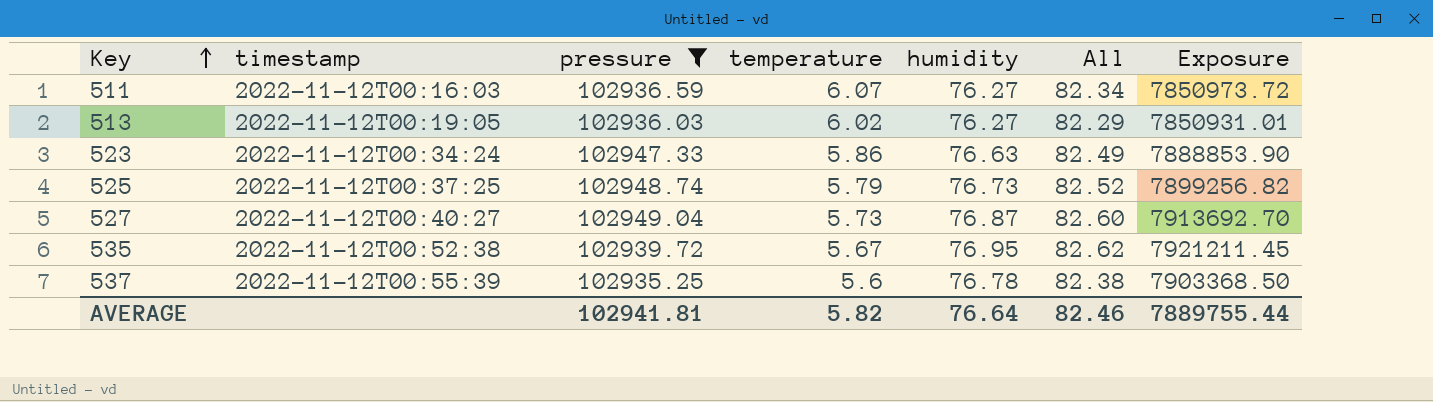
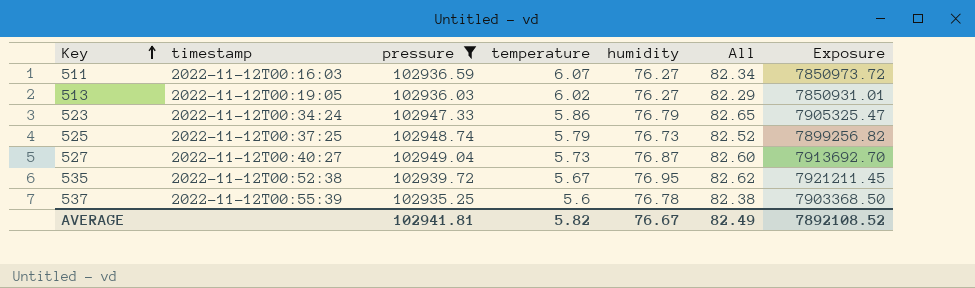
523 | humidity: 76.63 -> 76.79
523 | All: 82.49 -> 82.65
523 | Exposure: 7888853.90 -> 7905325.47
AVERAGE | humidity: 76.64 -> 76.67
AVERAGE | All: 82.46 -> 82.49
AVERAGE | Exposure: 7889755.44 -> 7892108.52

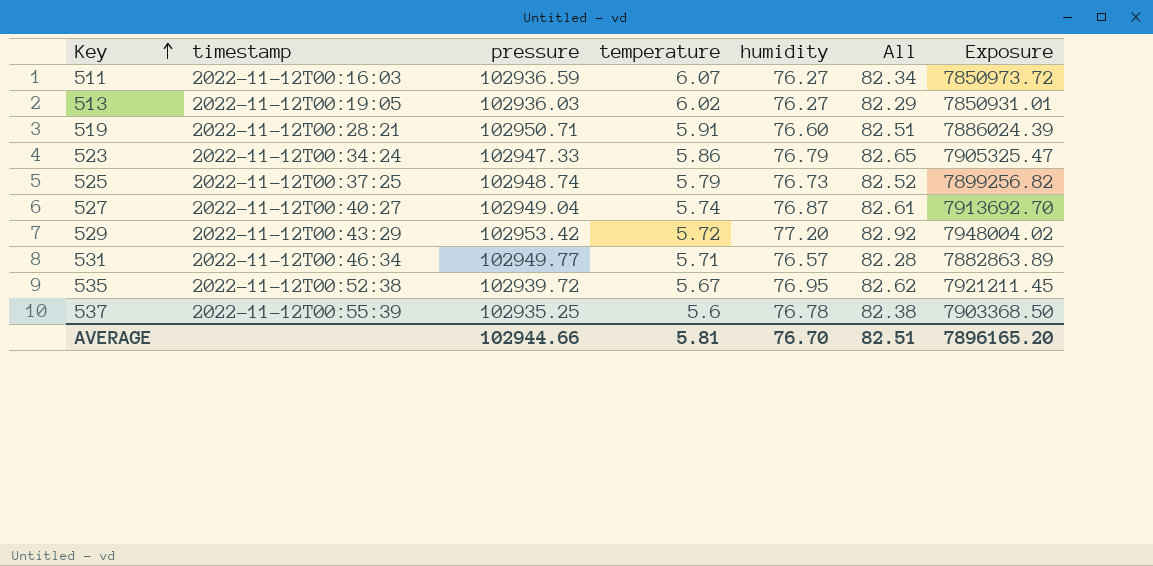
filter: pressure <= 102949.04 -> none
527 | temperature: 5.73 -> 5.74
527 | All: 82.60 -> 82.61
AVERAGE | pressure: 102941.81 -> 102944.66
AVERAGE | temperature: 5.82 -> 5.81
AVERAGE | humidity: 76.67 -> 76.70
AVERAGE | All: 82.49 -> 82.51
AVERAGE | Exposure: 7892108.52 -> 7896165.20

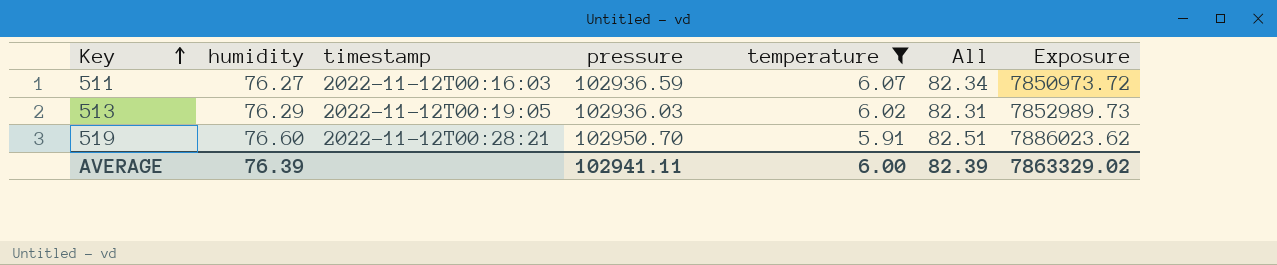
filter: none -> temperature >= 5.91
column humidity | position: 5 -> 2
513 | humidity: 76.27 -> 76.29
513 | All: 82.29 -> 82.31
513 | Exposure: 7850931.01 -> 7852989.73
519 | pressure: 102950.71 -> 102950.70
519 | Exposure: 7886024.39 -> 7886023.62
AVERAGE | humidity: 76.70 -> 76.39
AVERAGE | pressure: 102944.66 -> 102941.11
AVERAGE | temperature: 5.81 -> 6.00
AVERAGE | All: 82.51 -> 82.39
AVERAGE | Exposure: 7896165.20 -> 7863329.02

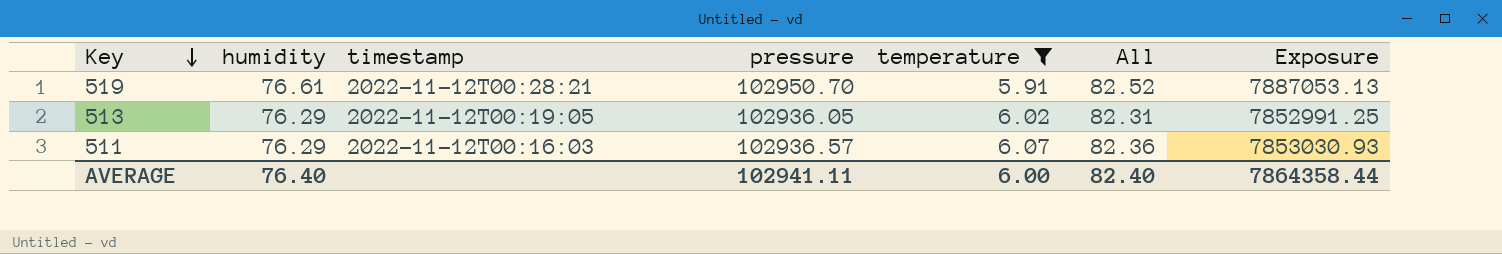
row order: Key ascending -> Key descending
519 | humidity: 76.60 -> 76.61
519 | All: 82.51 -> 82.52
519 | Exposure: 7886023.62 -> 7887053.13
513 | pressure: 102936.03 -> 102936.05
513 | Exposure: 7852989.73 -> 7852991.25
511 | humidity: 76.27 -> 76.29
511 | pressure: 102936.59 -> 102936.57
511 | All: 82.34 -> 82.36
511 | Exposure: 7850973.72 -> 7853030.93
AVERAGE | humidity: 76.39 -> 76.40
AVERAGE | All: 82.39 -> 82.40
AVERAGE | Exposure: 7863329.02 -> 7864358.44

